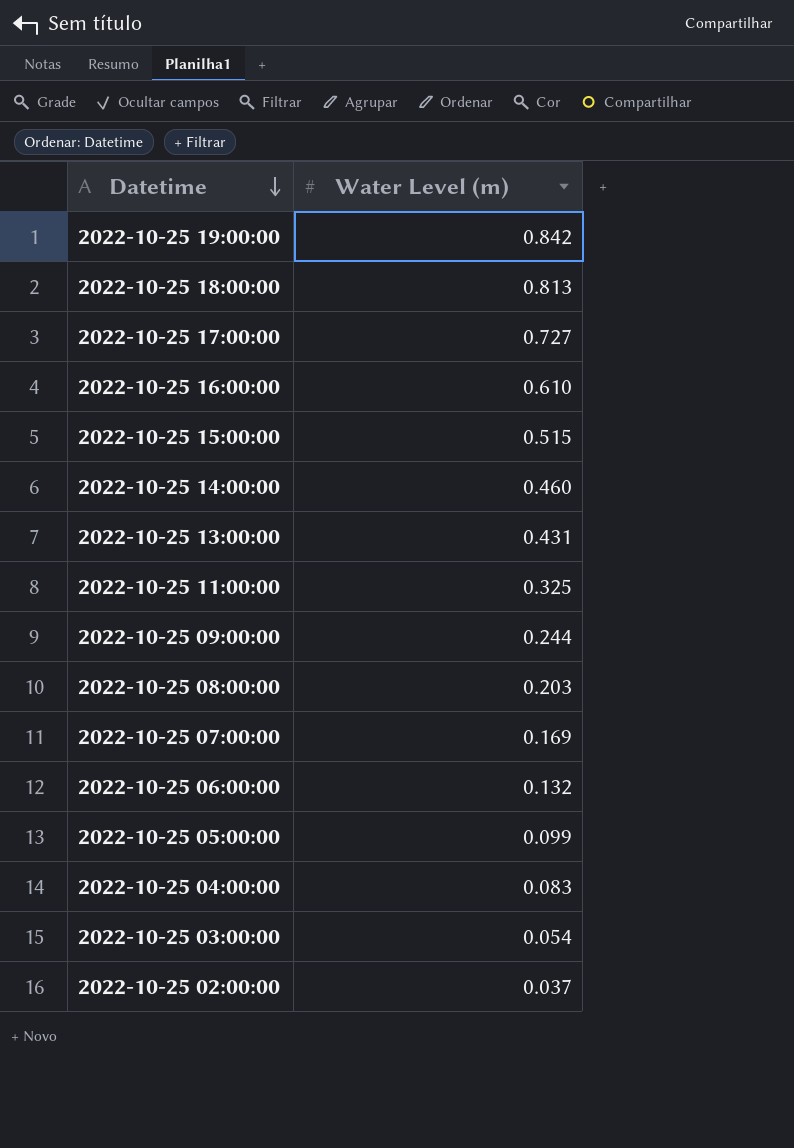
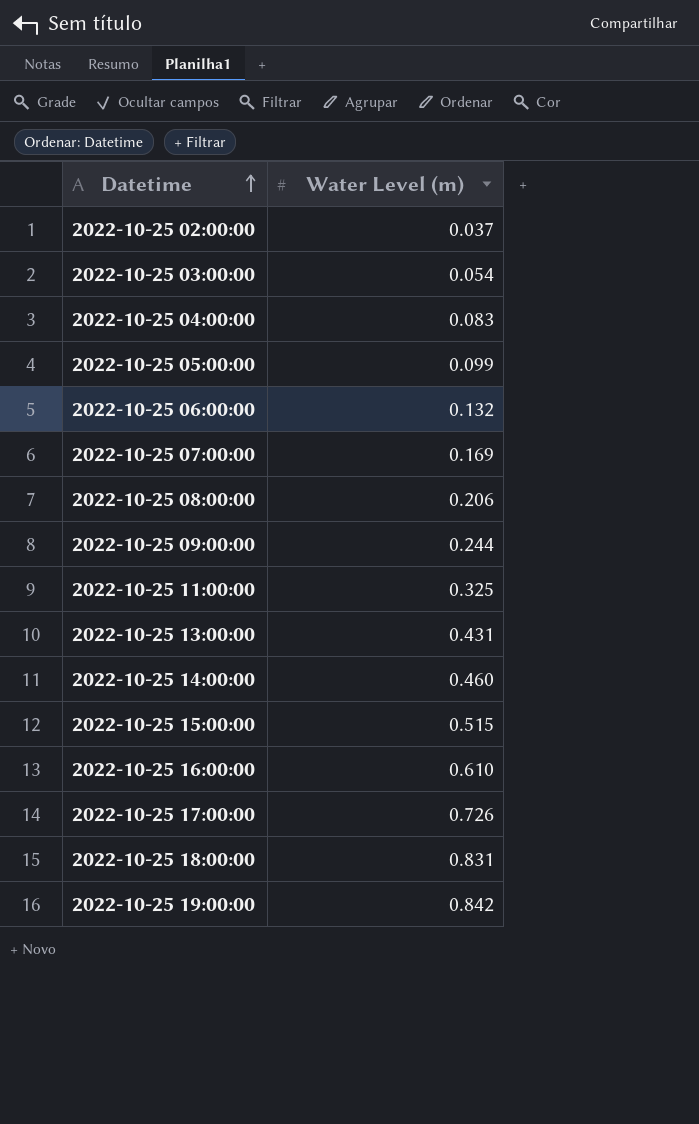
row order: Datetime descending -> Datetime ascending
2022-10-25 08:00:00 | Water Level (m): 0.203 -> 0.206
2022-10-25 17:00:00 | Water Level (m): 0.727 -> 0.726
2022-10-25 18:00:00 | Water Level (m): 0.813 -> 0.831

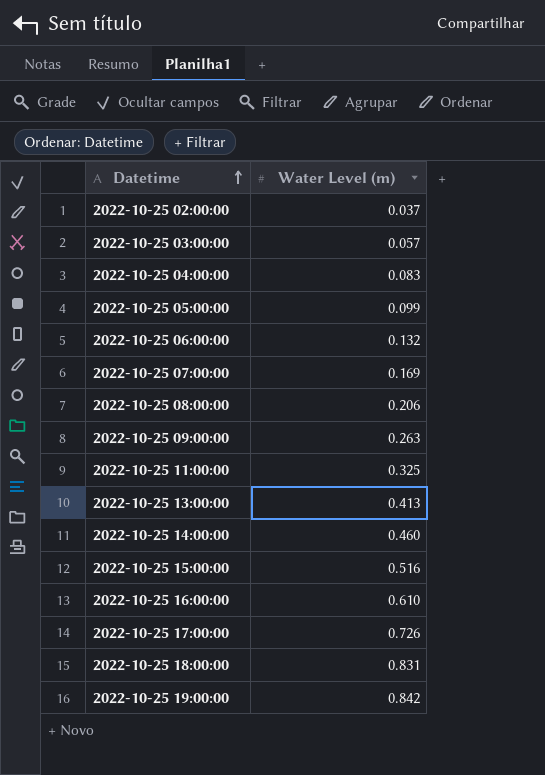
2022-10-25 03:00:00 | Water Level (m): 0.054 -> 0.057
2022-10-25 09:00:00 | Water Level (m): 0.244 -> 0.263
2022-10-25 13:00:00 | Water Level (m): 0.431 -> 0.413
2022-10-25 15:00:00 | Water Level (m): 0.515 -> 0.516

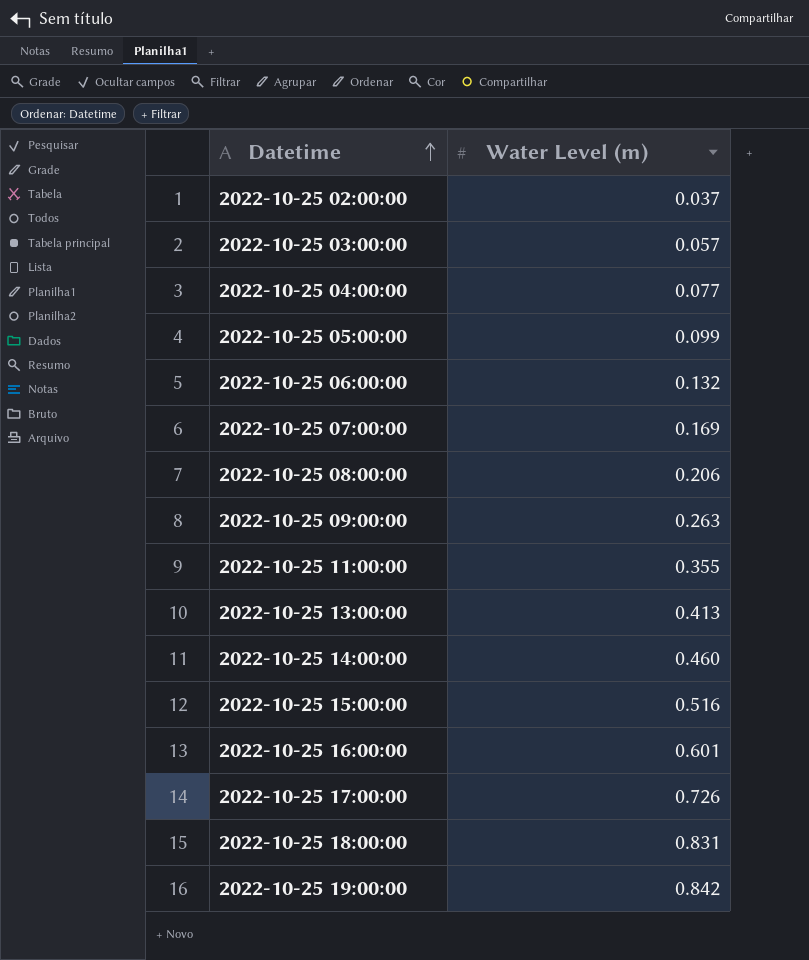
2022-10-25 04:00:00 | Water Level (m): 0.083 -> 0.077
2022-10-25 11:00:00 | Water Level (m): 0.325 -> 0.355
2022-10-25 16:00:00 | Water Level (m): 0.610 -> 0.601

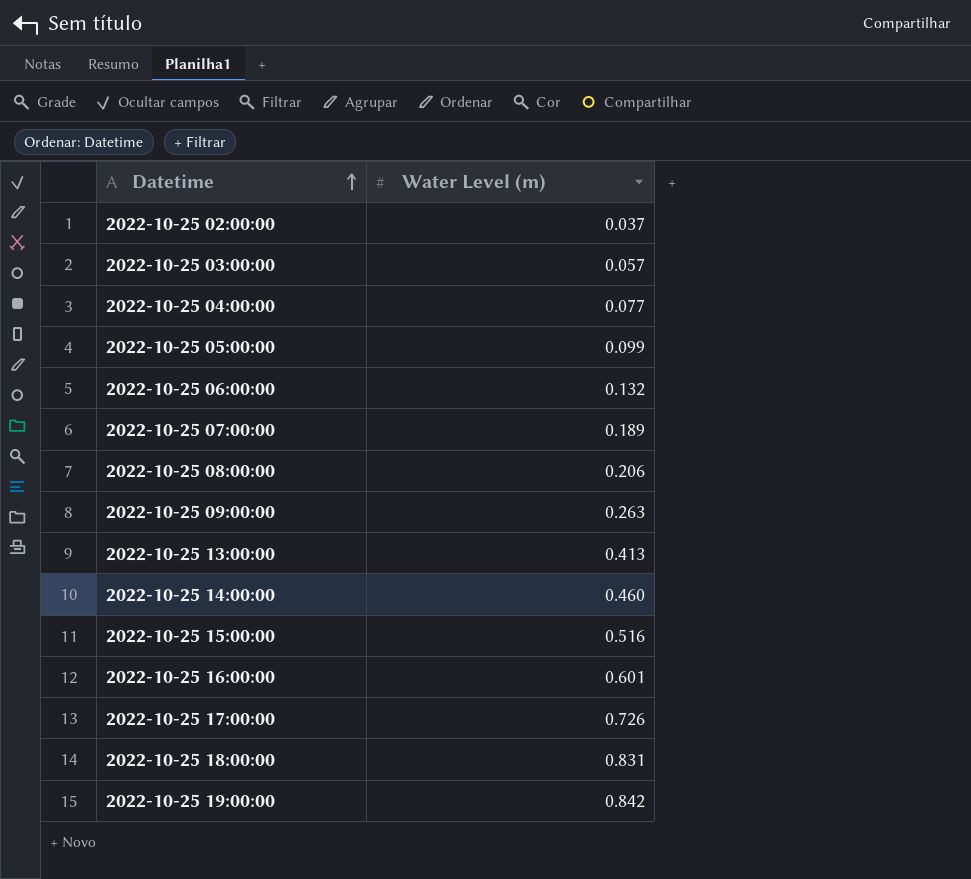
row 2022-10-25 11:00:00: 0.355 -> none
2022-10-25 07:00:00 | Water Level (m): 0.169 -> 0.189

